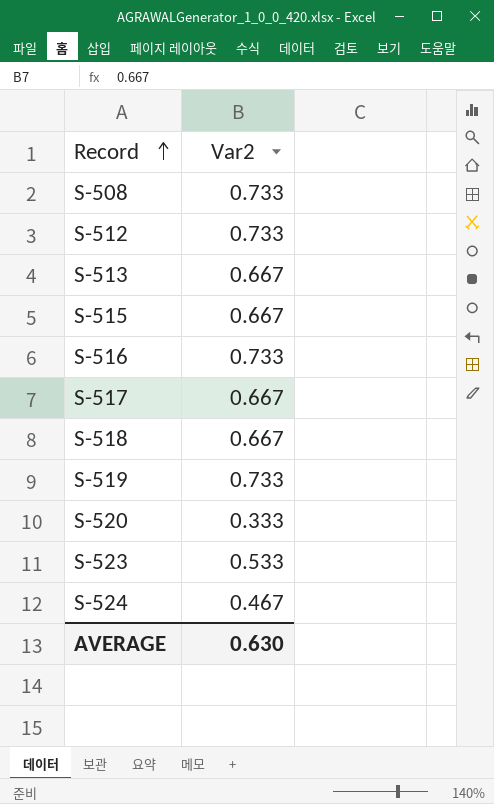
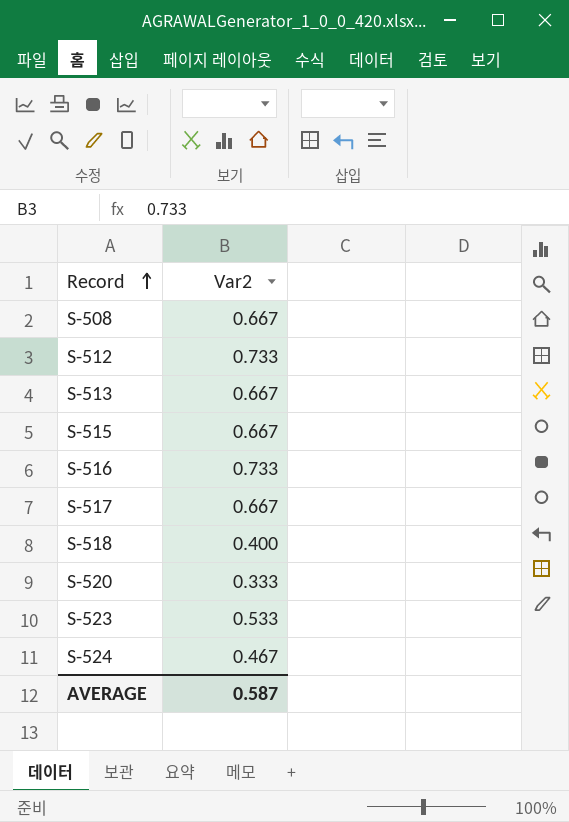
row S-519: 0.733 -> none
S-508 | Var2: 0.733 -> 0.667
S-518 | Var2: 0.667 -> 0.400
AVERAGE | Var2: 0.630 -> 0.587

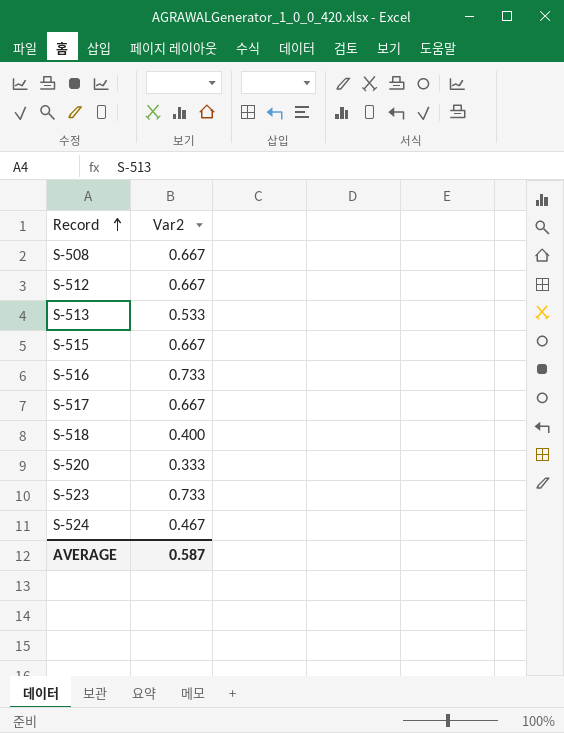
S-512 | Var2: 0.733 -> 0.667
S-513 | Var2: 0.667 -> 0.533
S-523 | Var2: 0.533 -> 0.733

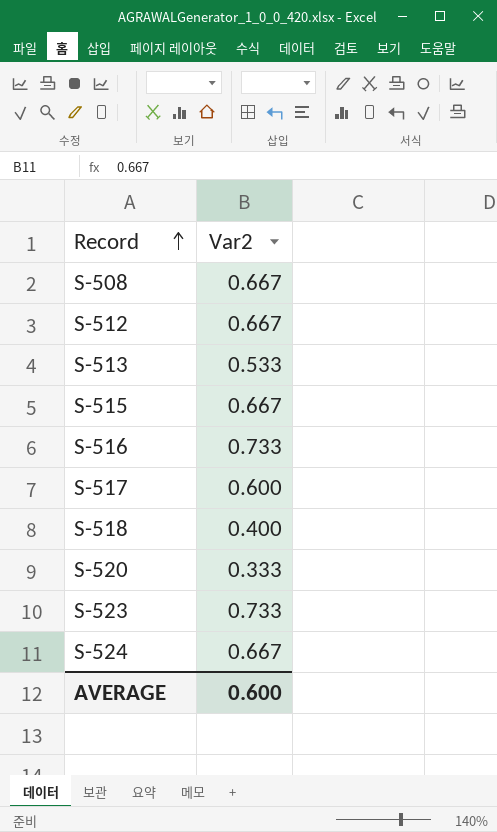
S-517 | Var2: 0.667 -> 0.600
S-524 | Var2: 0.467 -> 0.667
AVERAGE | Var2: 0.587 -> 0.600

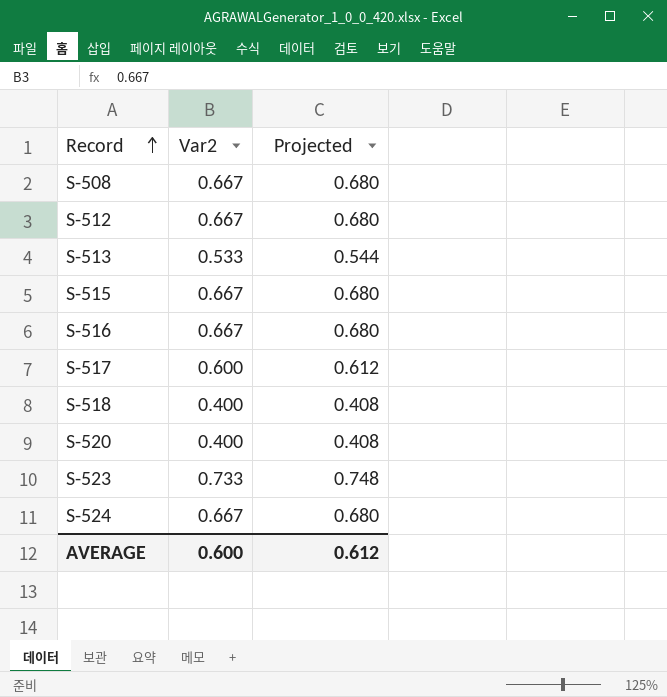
column Projected | formula: none -> [Var2] * 1.02
S-516 | Var2: 0.733 -> 0.667
S-520 | Var2: 0.333 -> 0.400

